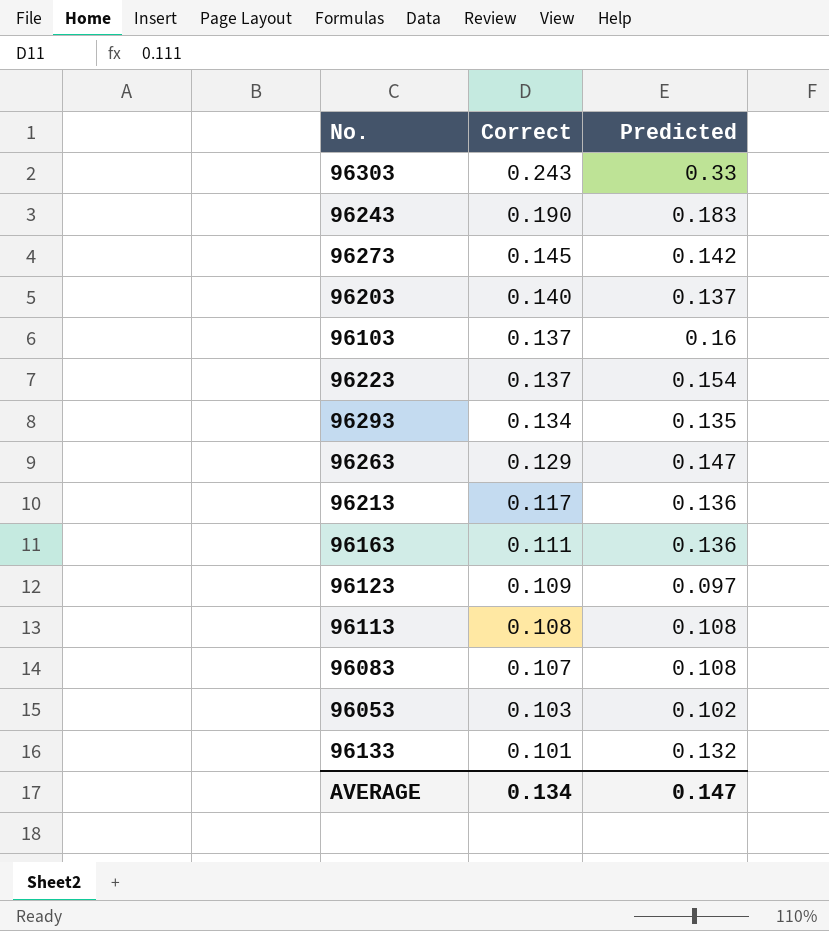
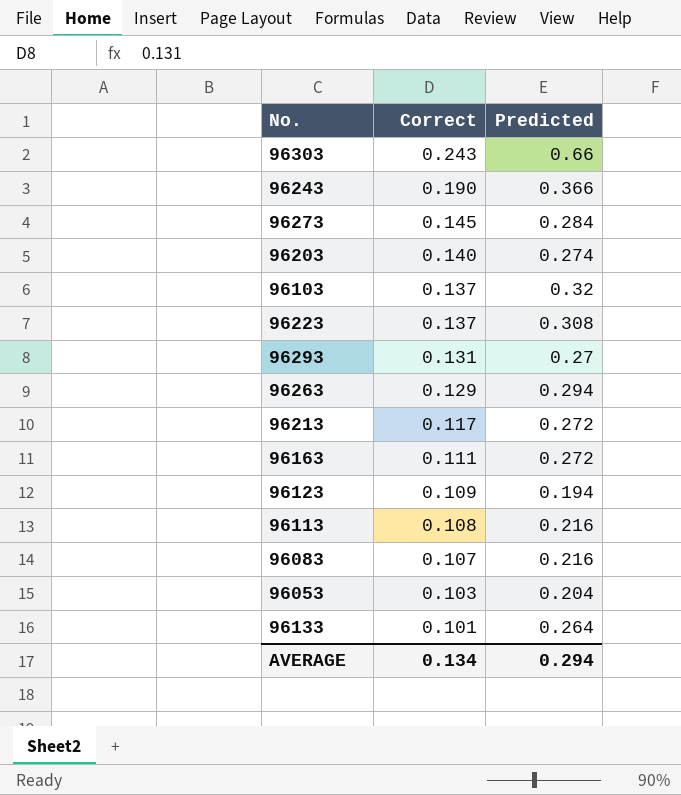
96303 | Predicted: 0.33 -> 0.66
96243 | Predicted: 0.183 -> 0.366
96273 | Predicted: 0.142 -> 0.284
96203 | Predicted: 0.137 -> 0.274
96103 | Predicted: 0.16 -> 0.32
96223 | Predicted: 0.154 -> 0.308
96293 | Correct: 0.134 -> 0.131
96293 | Predicted: 0.135 -> 0.27
96263 | Predicted: 0.147 -> 0.294
96213 | Predicted: 0.136 -> 0.272
96163 | Predicted: 0.136 -> 0.272
96123 | Predicted: 0.097 -> 0.194
96113 | Predicted: 0.108 -> 0.216
96083 | Predicted: 0.108 -> 0.216
96053 | Predicted: 0.102 -> 0.204
96133 | Predicted: 0.132 -> 0.264
AVERAGE | Predicted: 0.147 -> 0.294

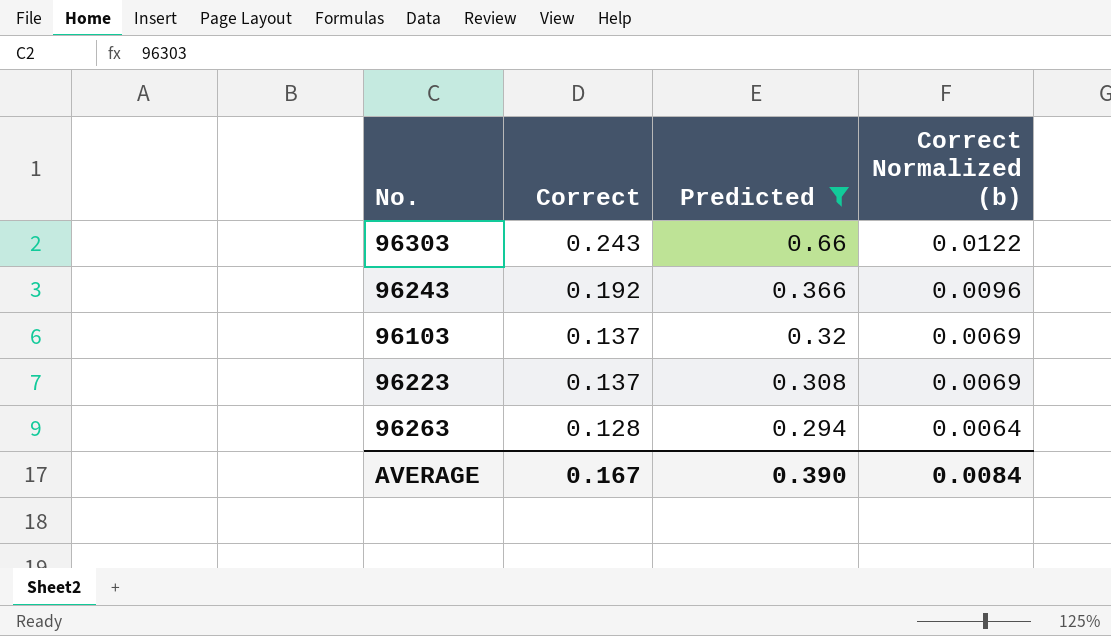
filter: none -> Predicted >= 0.294
column Correct Normalized (b) | formula: none -> [Correct] * 0.05
96243 | Correct: 0.190 -> 0.192
96263 | Correct: 0.129 -> 0.128
AVERAGE | Correct: 0.134 -> 0.167
AVERAGE | Predicted: 0.294 -> 0.390

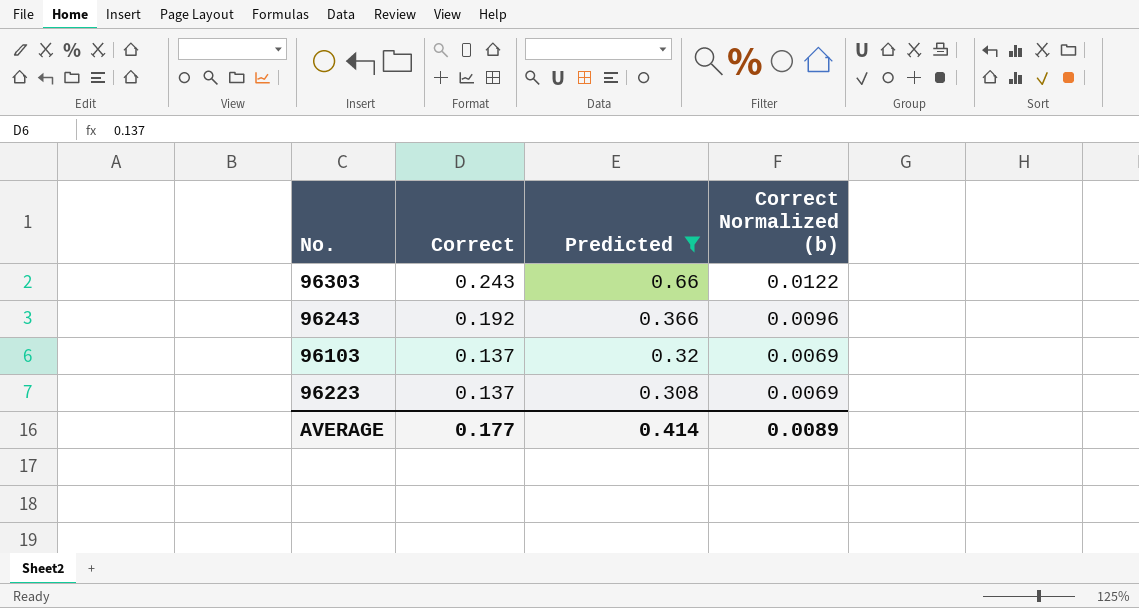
row 96263: 0.128 | 0.294 | 0.0064 -> none
AVERAGE | Correct: 0.167 -> 0.177
AVERAGE | Predicted: 0.390 -> 0.414
AVERAGE | Correct Normalized (b): 0.0084 -> 0.0089

